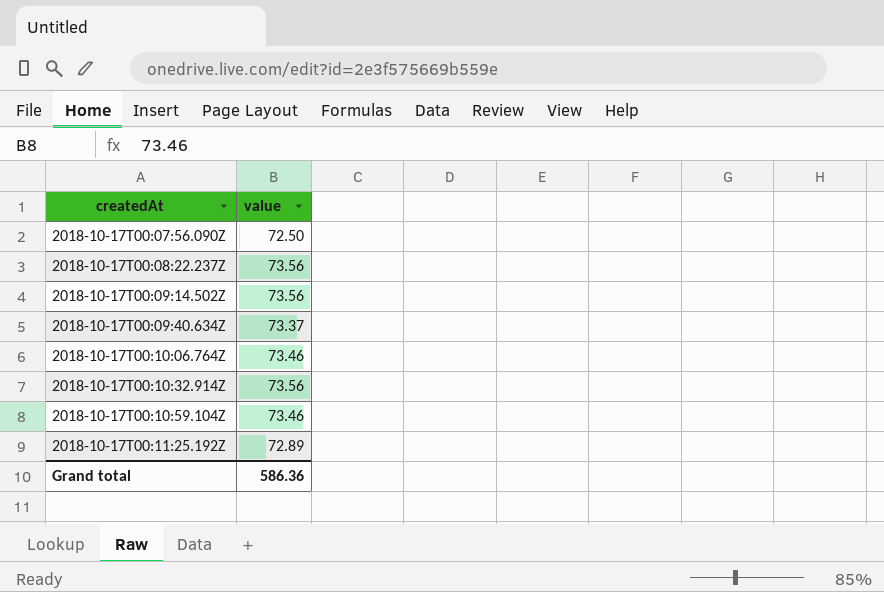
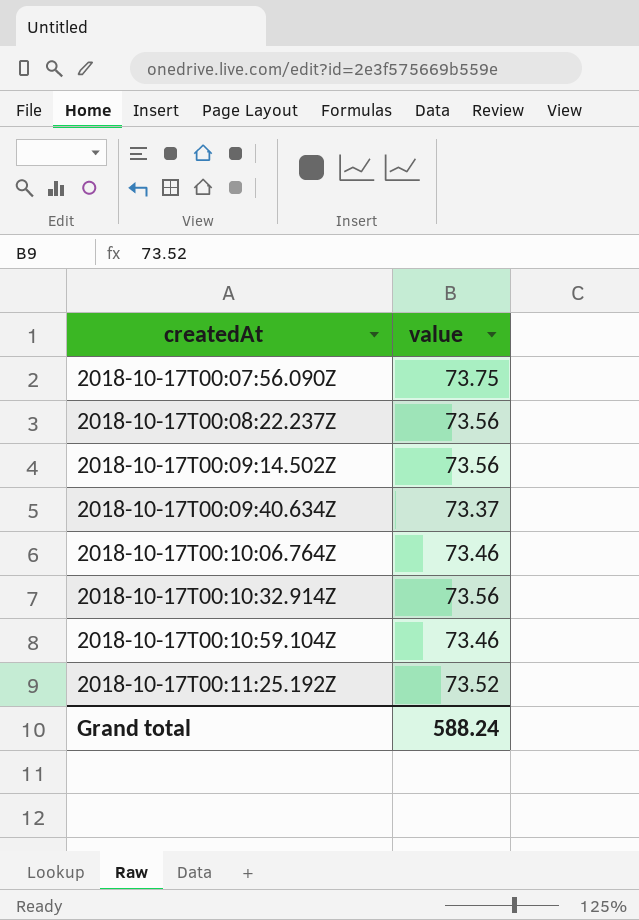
2018-10-17T00:07:56.090Z | value: 72.50 -> 73.75
2018-10-17T00:11:25.192Z | value: 72.89 -> 73.52
Grand total | value: 586.36 -> 588.24

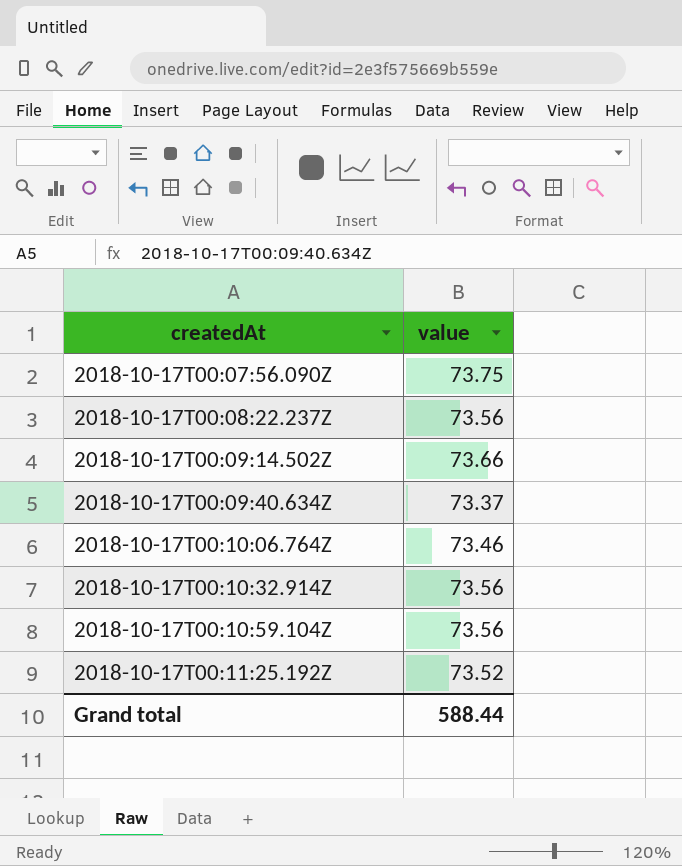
2018-10-17T00:09:14.502Z | value: 73.56 -> 73.66
2018-10-17T00:10:59.104Z | value: 73.46 -> 73.56
Grand total | value: 588.24 -> 588.44

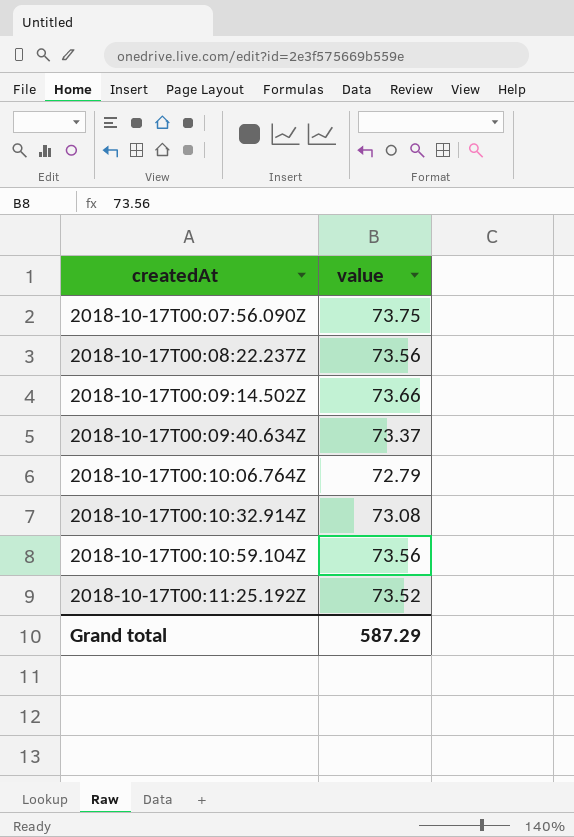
2018-10-17T00:10:06.764Z | value: 73.46 -> 72.79
2018-10-17T00:10:32.914Z | value: 73.56 -> 73.08
Grand total | value: 588.44 -> 587.29

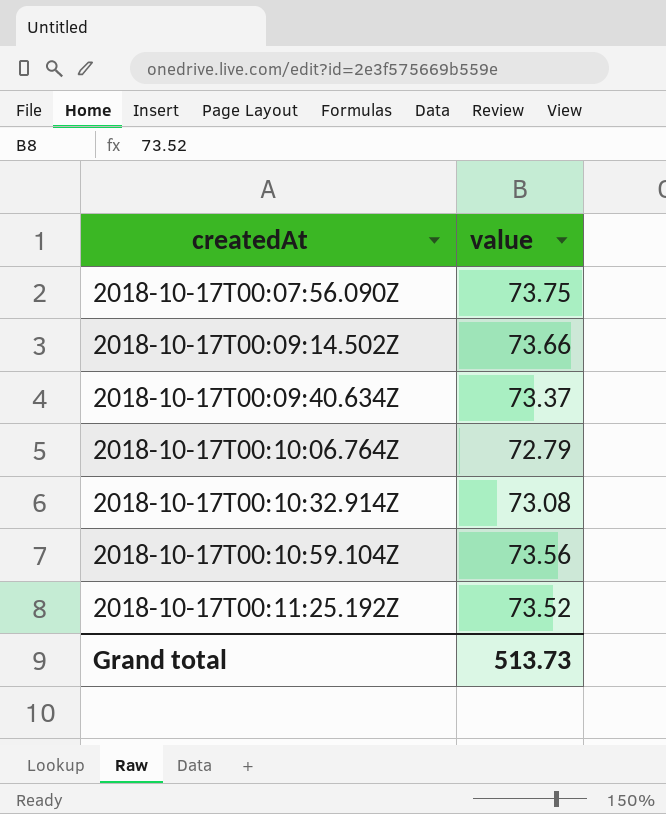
row 2018-10-17T00:08:22.237Z: 73.56 -> none
Grand total | value: 587.29 -> 513.73

